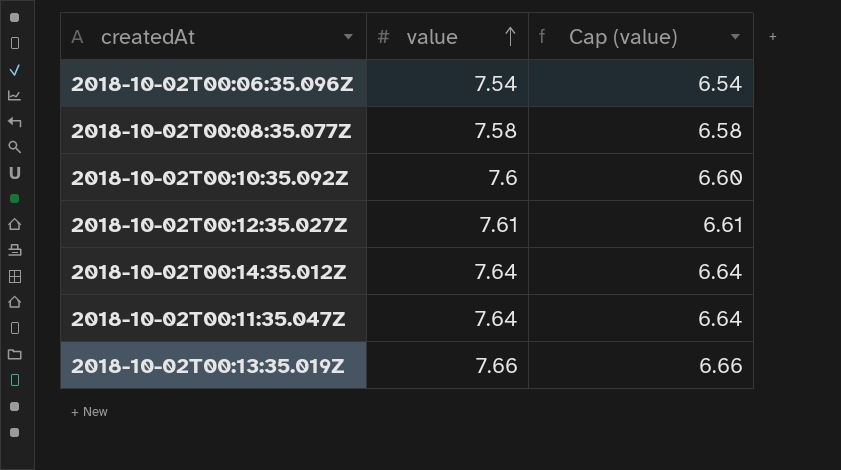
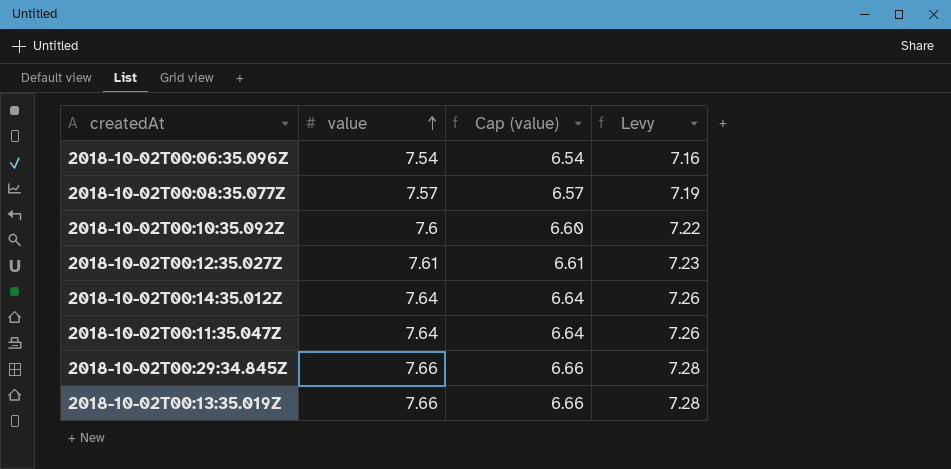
column Levy | formula: none -> [value] * 0.95
2018-10-02T00:08:35.077Z | value: 7.58 -> 7.57
2018-10-02T00:08:35.077Z | Cap (value): 6.58 -> 6.57
row 2018-10-02T00:29:34.845Z: none -> 7.66 | 6.66 | 7.28

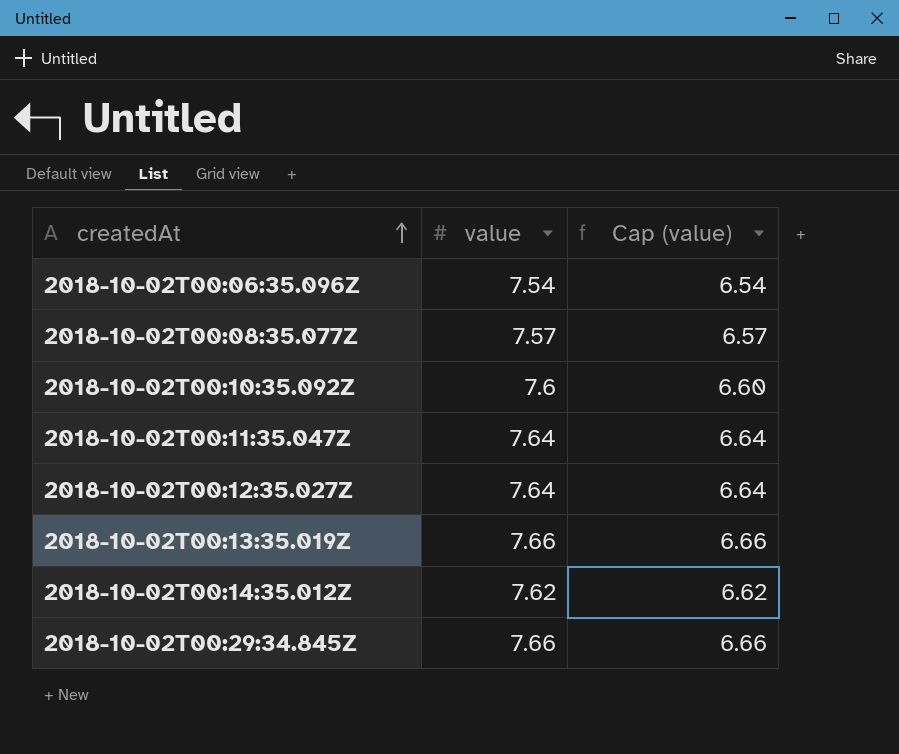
row order: value ascending -> createdAt ascending
column Levy | formula: [value] * 0.95 -> none
2018-10-02T00:12:35.027Z | value: 7.61 -> 7.64
2018-10-02T00:12:35.027Z | Cap (value): 6.61 -> 6.64
2018-10-02T00:14:35.012Z | value: 7.64 -> 7.62
2018-10-02T00:14:35.012Z | Cap (value): 6.64 -> 6.62

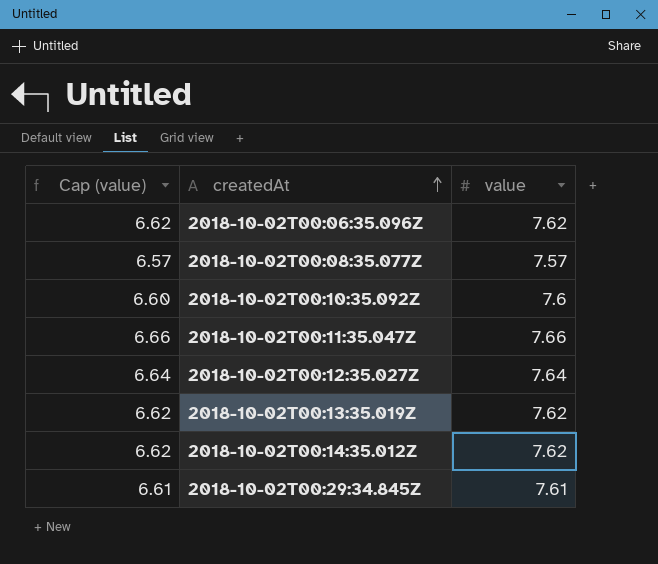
column Cap (value) | position: 3 -> 1
2018-10-02T00:06:35.096Z | Cap (value): 6.54 -> 6.62
2018-10-02T00:06:35.096Z | value: 7.54 -> 7.62
2018-10-02T00:11:35.047Z | Cap (value): 6.64 -> 6.66
2018-10-02T00:11:35.047Z | value: 7.64 -> 7.66
2018-10-02T00:13:35.019Z | Cap (value): 6.66 -> 6.62
2018-10-02T00:13:35.019Z | value: 7.66 -> 7.62
2018-10-02T00:29:34.845Z | Cap (value): 6.66 -> 6.61
2018-10-02T00:29:34.845Z | value: 7.66 -> 7.61

